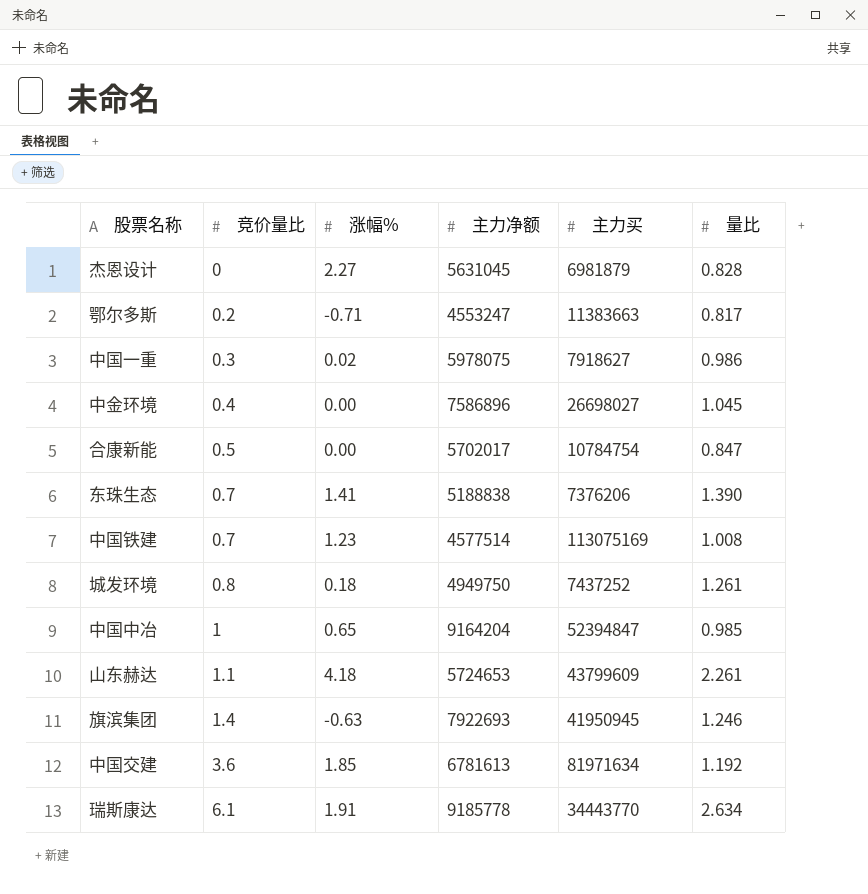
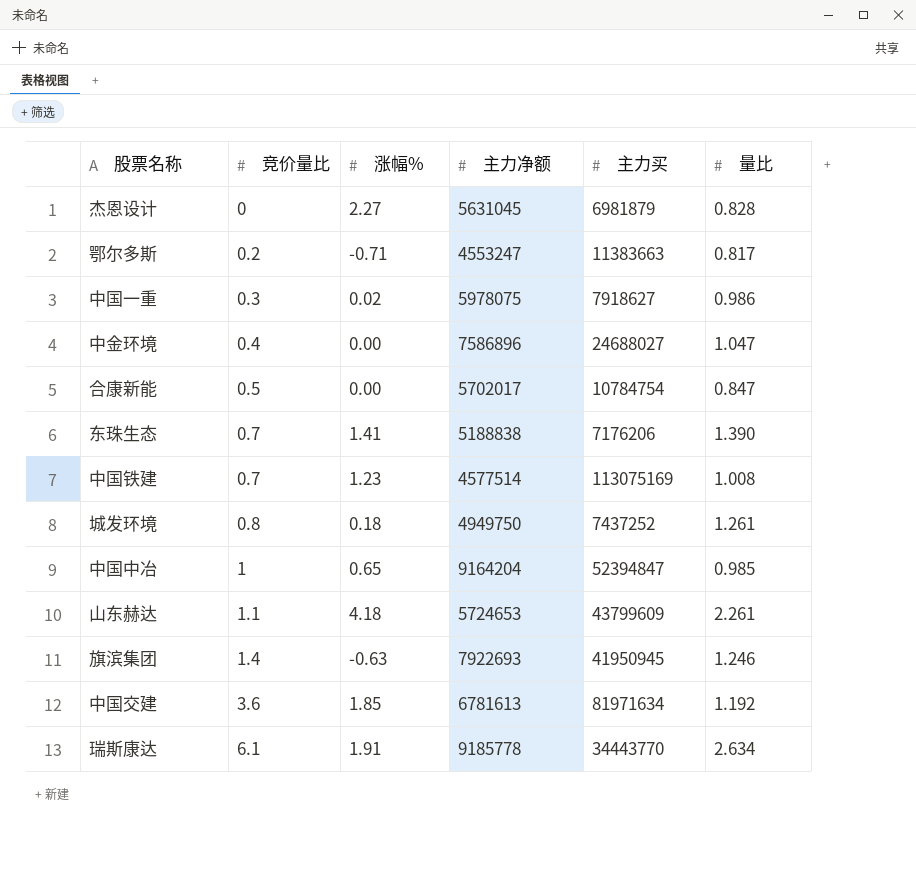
中金环境 | 主力买: 26698027 -> 24688027
中金环境 | 量比: 1.045 -> 1.047
东珠生态 | 主力买: 7376206 -> 7176206

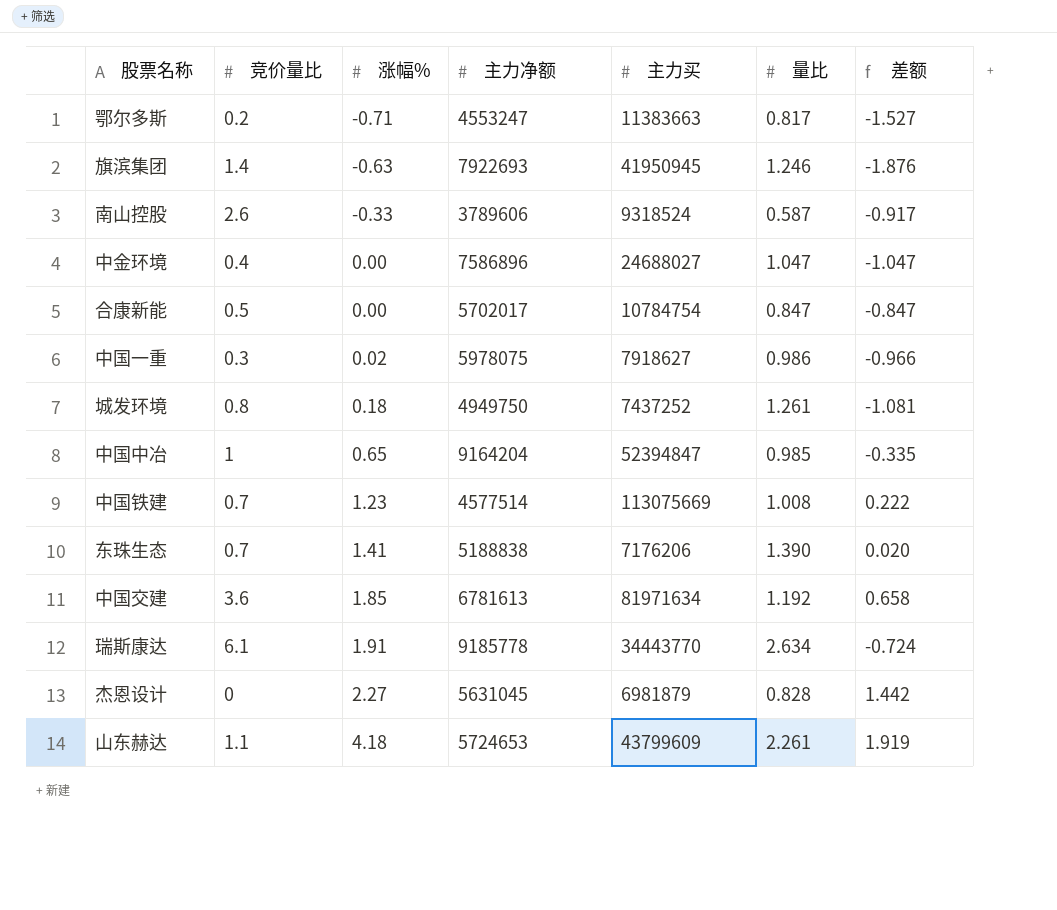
row order: 竞价量比 ascending -> 涨幅% ascending
column 差额 | formula: none -> [涨幅%] - [量比]
row 南山控股: none -> 2.6 | -0.33 | 3789606 | 9318524 | 0.587 | -0.917
中国铁建 | 主力买: 113075169 -> 113075669

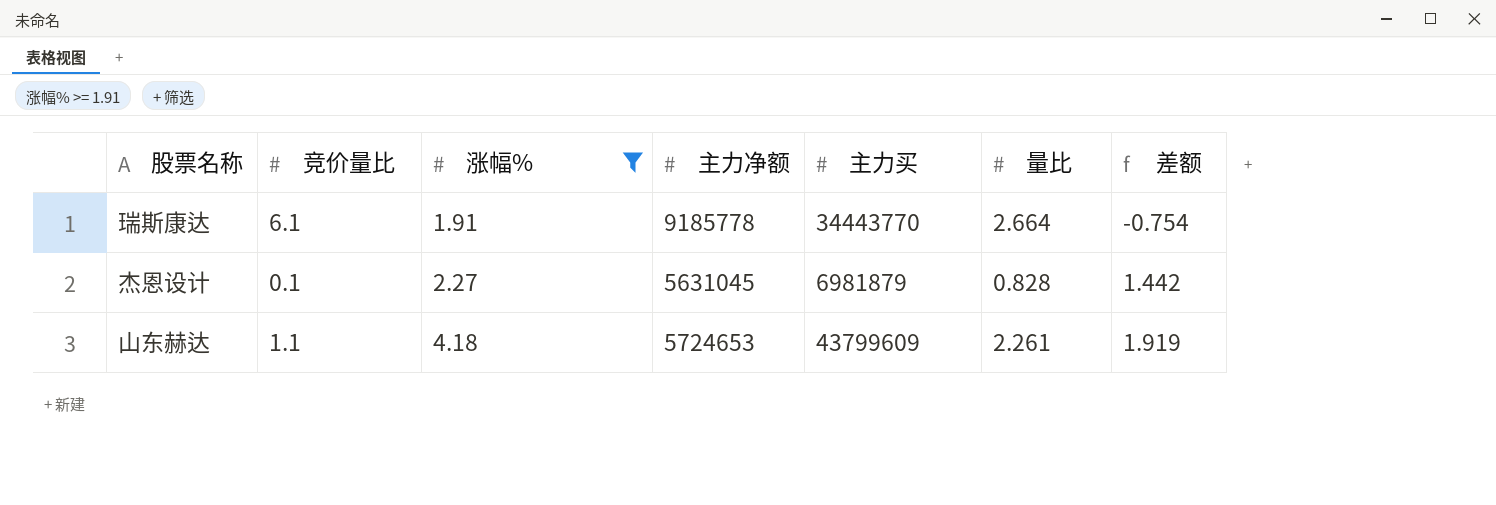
filter: none -> 涨幅% >= 1.91
瑞斯康达 | 量比: 2.634 -> 2.664
瑞斯康达 | 差额: -0.724 -> -0.754
杰恩设计 | 竞价量比: 0 -> 0.1

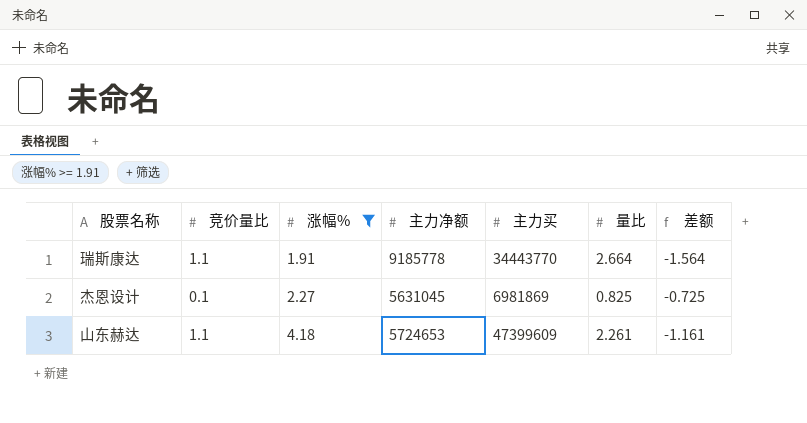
column 差额 | formula: [涨幅%] - [量比] -> [竞价量比] - [量比]
瑞斯康达 | 竞价量比: 6.1 -> 1.1
杰恩设计 | 主力买: 6981879 -> 6981869
杰恩设计 | 量比: 0.828 -> 0.825
山东赫达 | 主力买: 43799609 -> 47399609

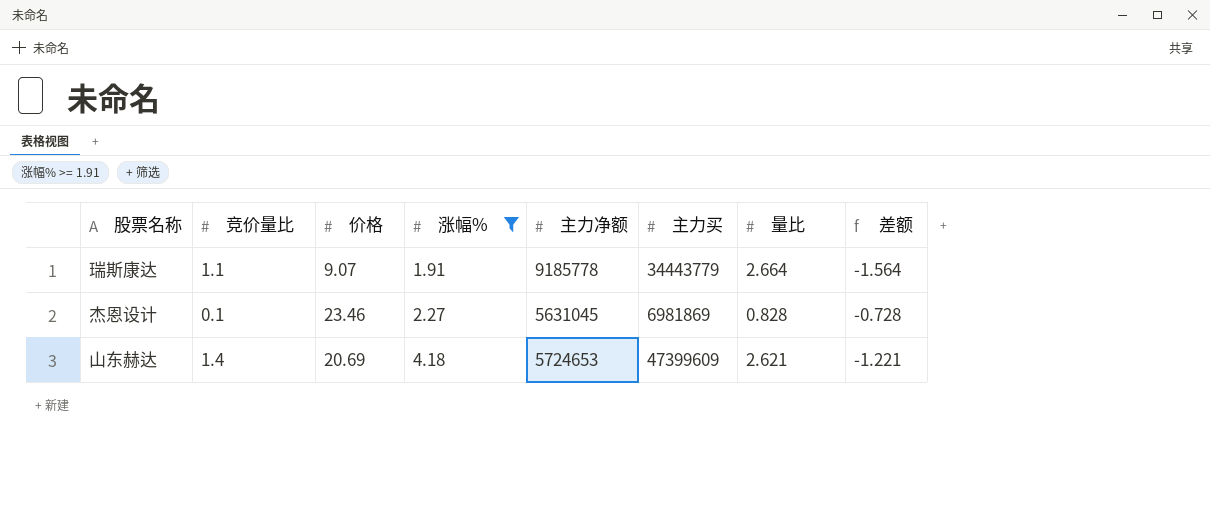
column 价格 | position: none -> 3
瑞斯康达 | 主力买: 34443770 -> 34443779
杰恩设计 | 量比: 0.825 -> 0.828
杰恩设计 | 差额: -0.725 -> -0.728
山东赫达 | 竞价量比: 1.1 -> 1.4
山东赫达 | 量比: 2.261 -> 2.621
山东赫达 | 差额: -1.161 -> -1.221

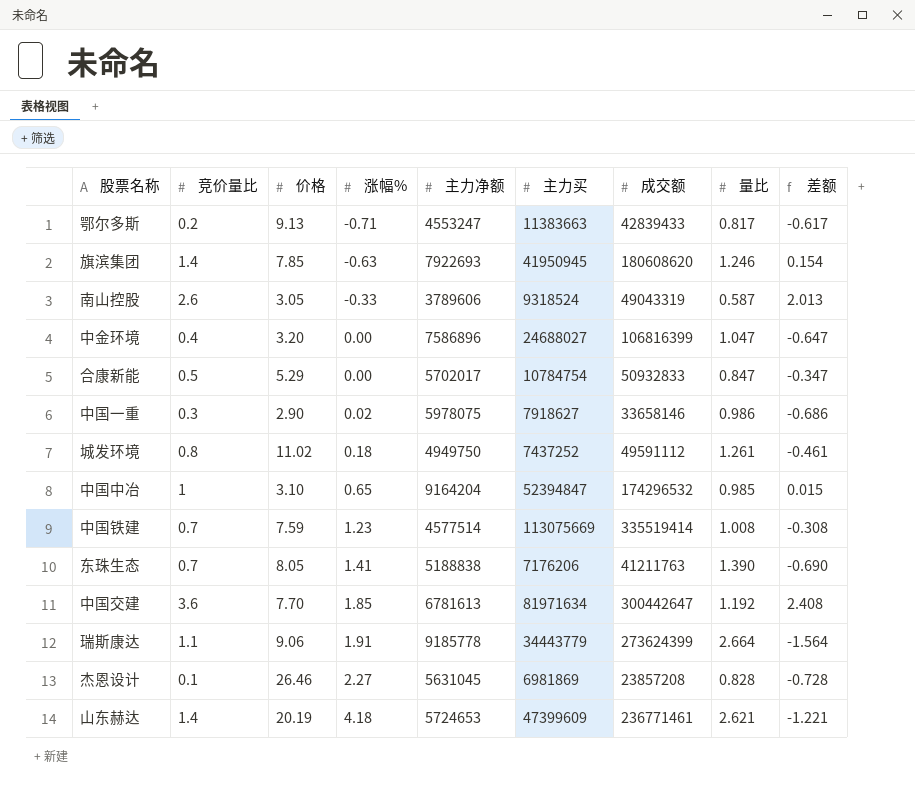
filter: 涨幅% >= 1.91 -> none
column 成交额 | position: none -> 7
瑞斯康达 | 价格: 9.07 -> 9.06
杰恩设计 | 价格: 23.46 -> 26.46
山东赫达 | 价格: 20.69 -> 20.19

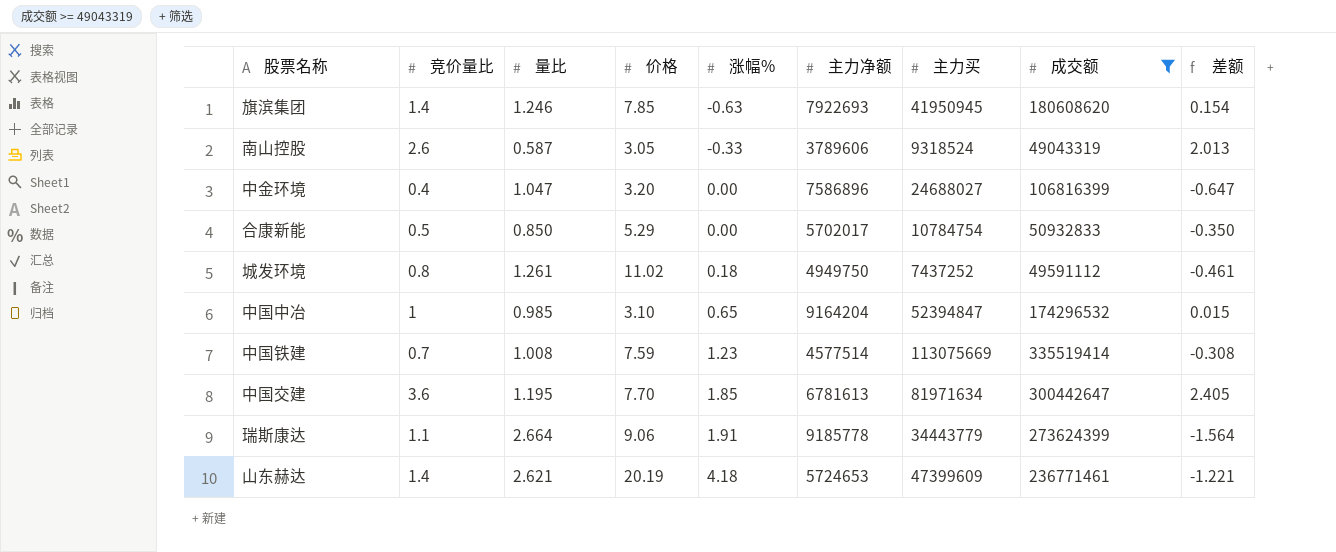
filter: none -> 成交额 >= 49043319
column 量比 | position: 8 -> 3
合康新能 | 量比: 0.847 -> 0.850
合康新能 | 差额: -0.347 -> -0.350
中国交建 | 量比: 1.192 -> 1.195
中国交建 | 差额: 2.408 -> 2.405

